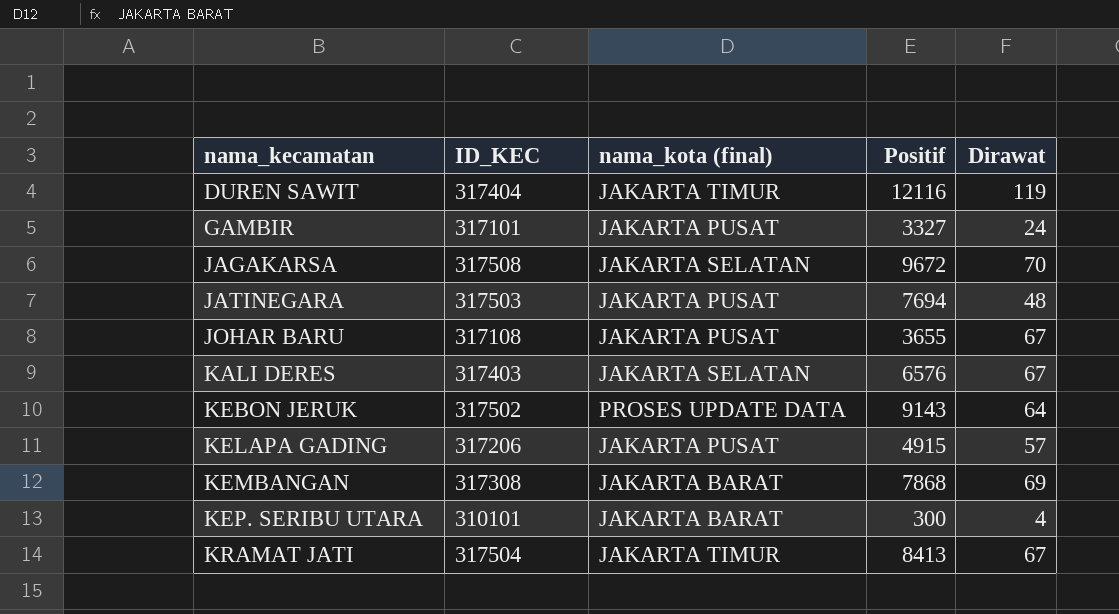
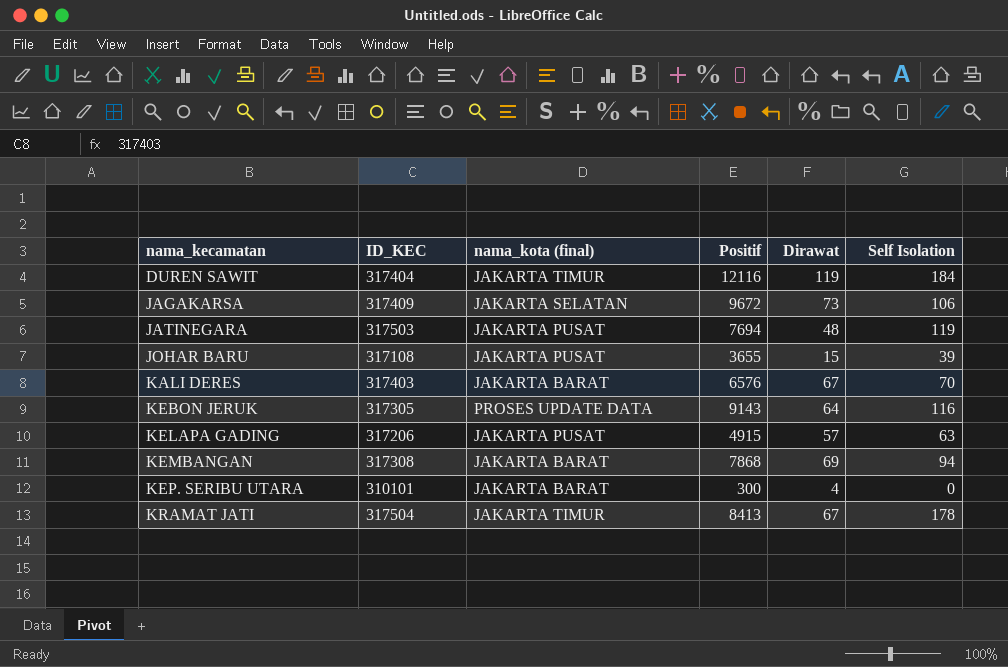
column Self Isolation | position: none -> 6
row GAMBIR: 317101 | JAKARTA PUSAT | 3327 | 24 -> none
JAGAKARSA | ID_KEC: 317508 -> 317409
JAGAKARSA | Dirawat: 70 -> 73
JOHAR BARU | Dirawat: 67 -> 15
KALI DERES | nama_kota (final): JAKARTA SELATAN -> JAKARTA BARAT
KEBON JERUK | ID_KEC: 317502 -> 317305

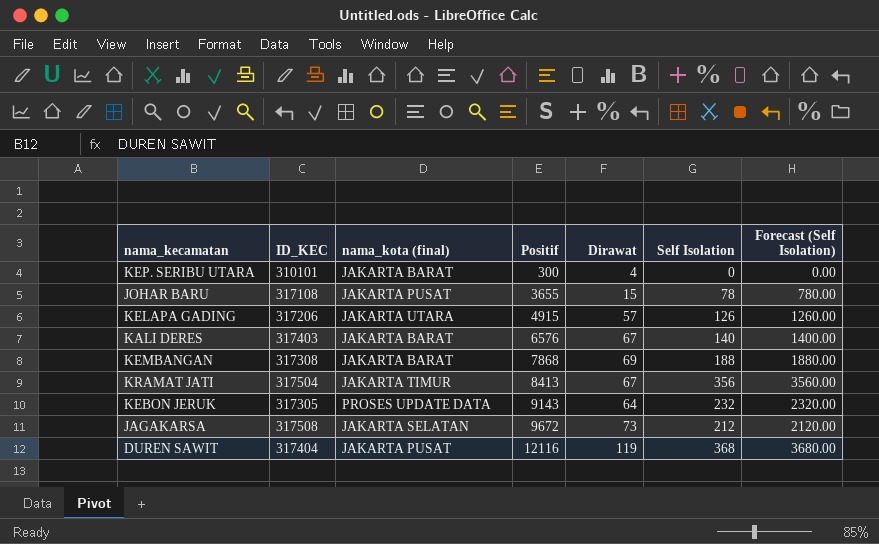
row order: nama_kecamatan ascending -> Positif ascending
column Forecast (Self Isolation) | formula: none -> [Self Isolation] * 10
row JATINEGARA: 317503 | JAKARTA PUSAT | 7694 | 48 | 119 -> none
JOHAR BARU | Self Isolation: 39 -> 78
KELAPA GADING | nama_kota (final): JAKARTA PUSAT -> JAKARTA UTARA
KELAPA GADING | Self Isolation: 63 -> 126
KALI DERES | Self Isolation: 70 -> 140
KEMBANGAN | Self Isolation: 94 -> 188
KRAMAT JATI | Self Isolation: 178 -> 356
KEBON JERUK | Self Isolation: 116 -> 232
JAGAKARSA | ID_KEC: 317409 -> 317508
JAGAKARSA | Self Isolation: 106 -> 212
DUREN SAWIT | nama_kota (final): JAKARTA TIMUR -> JAKARTA PUSAT
DUREN SAWIT | Self Isolation: 184 -> 368

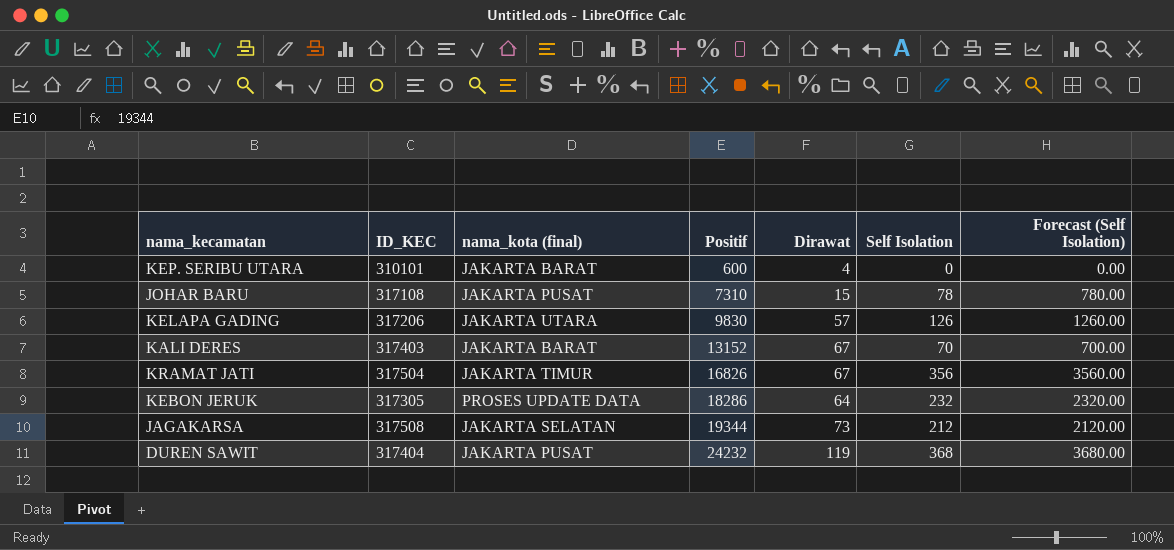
row KEMBANGAN: 317308 | JAKARTA BARAT | 7868 | 69 | 188 | 1880.00 -> none
KEP. SERIBU UTARA | Positif: 300 -> 600
JOHAR BARU | Positif: 3655 -> 7310
KELAPA GADING | Positif: 4915 -> 9830
KALI DERES | Positif: 6576 -> 13152
KALI DERES | Self Isolation: 140 -> 70
KALI DERES | Forecast (Self Isolation): 1400.00 -> 700.00
KRAMAT JATI | Positif: 8413 -> 16826
KEBON JERUK | Positif: 9143 -> 18286
JAGAKARSA | Positif: 9672 -> 19344
DUREN SAWIT | Positif: 12116 -> 24232

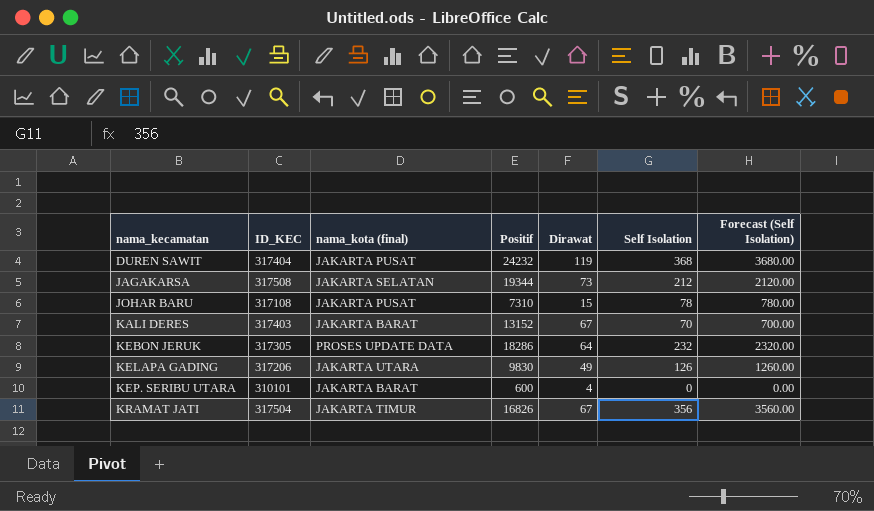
row order: Positif ascending -> nama_kecamatan ascending
KELAPA GADING | Dirawat: 57 -> 49

